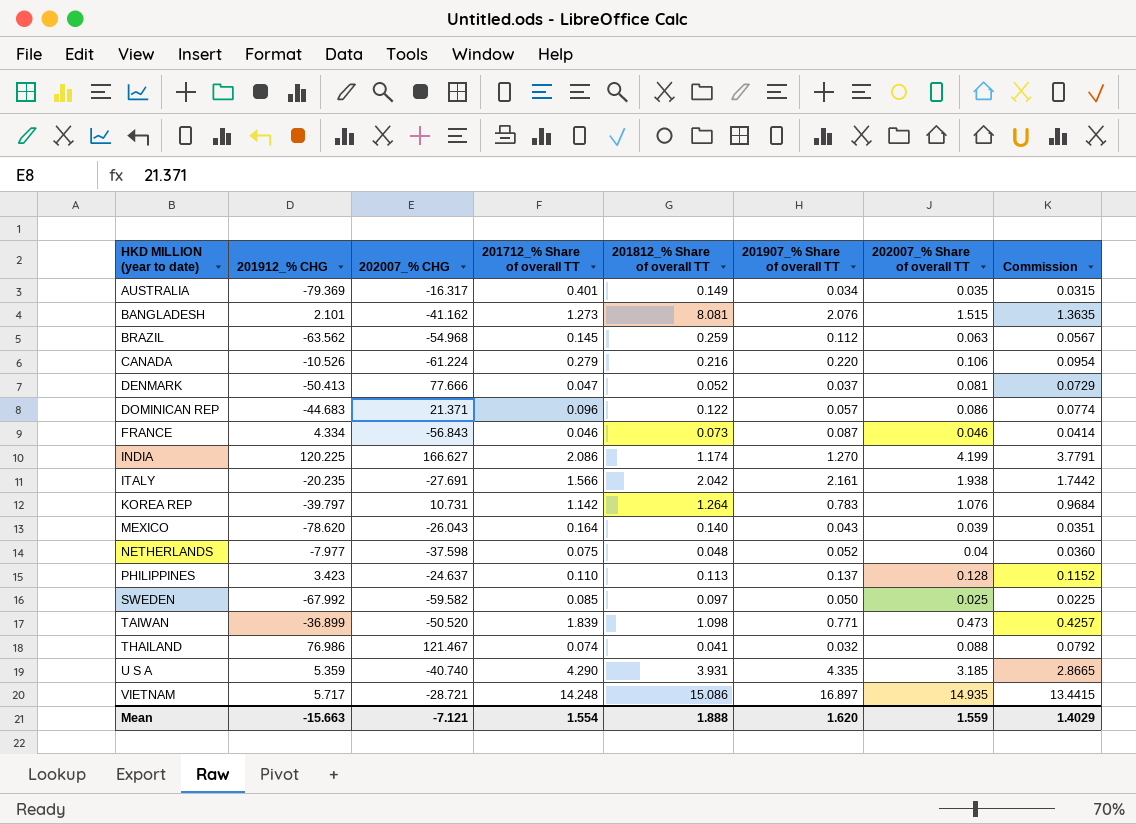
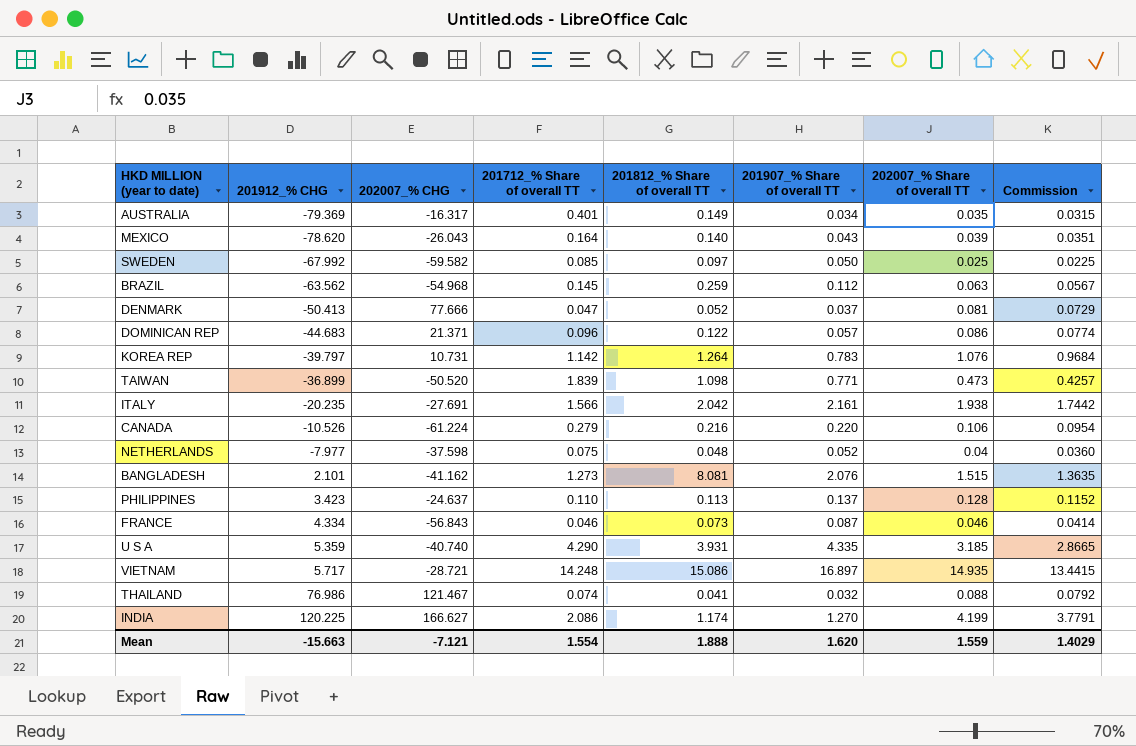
row order: HKD MILLION (year to date) ascending -> 201912_% CHG ascending

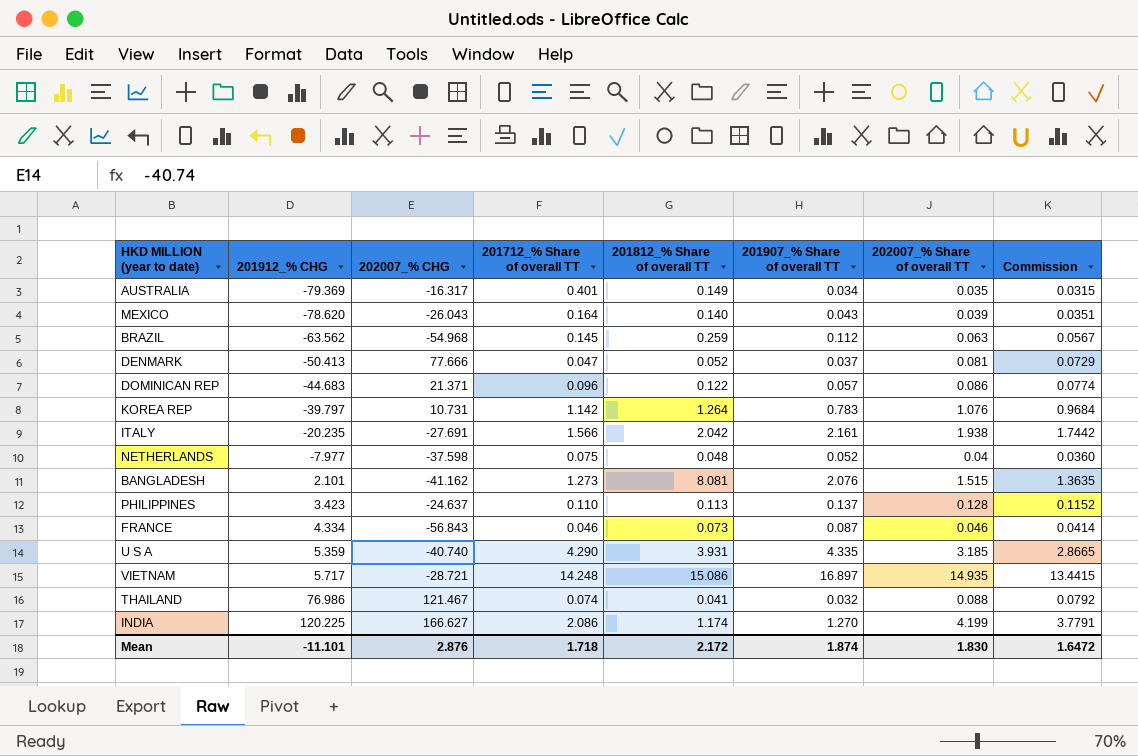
row SWEDEN: -67.992 | -59.582 | 0.085 | 0.097 | 0.050 | 0.025 | 0.0225 -> none
row TAIWAN: -36.899 | -50.520 | 1.839 | 1.098 | 0.771 | 0.473 | 0.4257 -> none
row CANADA: -10.526 | -61.224 | 0.279 | 0.216 | 0.220 | 0.106 | 0.0954 -> none
Mean | 201912_% CHG: -15.663 -> -11.101
Mean | 202007_% CHG: -7.121 -> 2.876
Mean | 201712_% Share of overall TT: 1.554 -> 1.718
Mean | 201812_% Share of overall TT: 1.888 -> 2.172
Mean | 201907_% Share of overall TT: 1.620 -> 1.874
Mean | 202007_% Share of overall TT: 1.559 -> 1.830
Mean | Commission: 1.4029 -> 1.6472

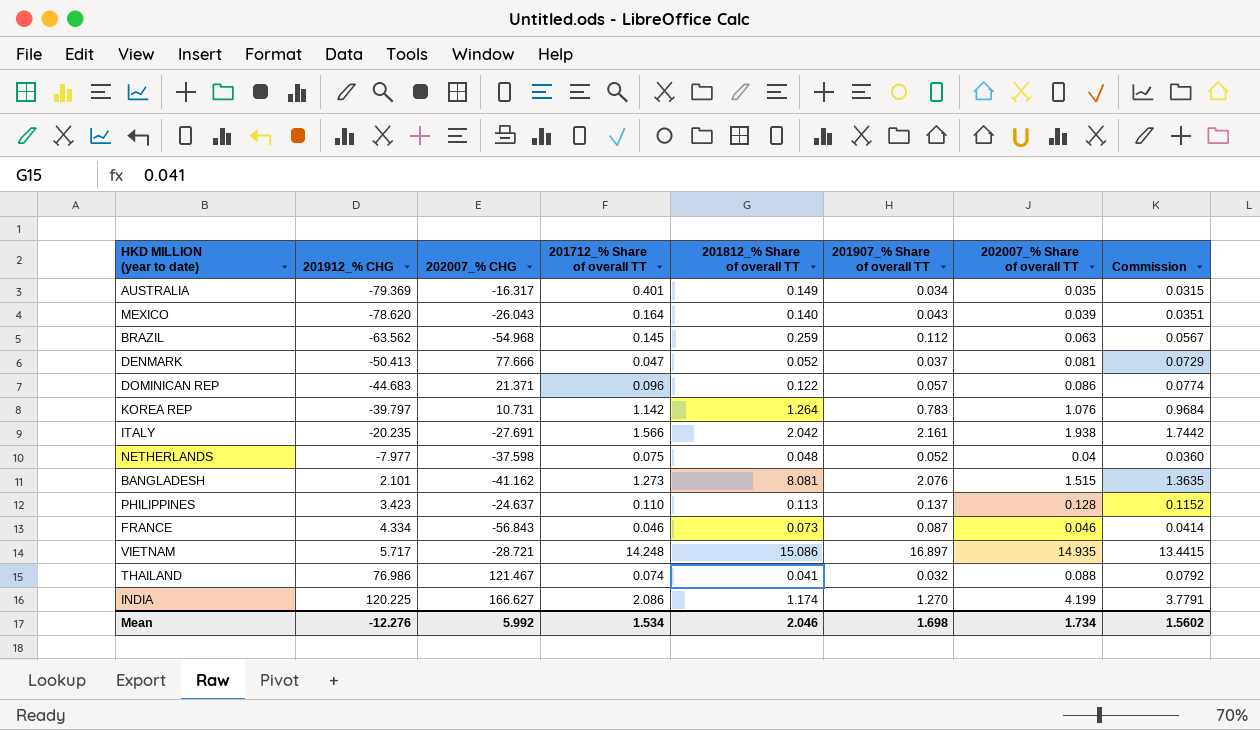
row U S A: 5.359 | -40.740 | 4.290 | 3.931 | 4.335 | 3.185 | 2.8665 -> none
Mean | 201912_% CHG: -11.101 -> -12.276
Mean | 202007_% CHG: 2.876 -> 5.992
Mean | 201712_% Share of overall TT: 1.718 -> 1.534
Mean | 201812_% Share of overall TT: 2.172 -> 2.046
Mean | 201907_% Share of overall TT: 1.874 -> 1.698
Mean | 202007_% Share of overall TT: 1.830 -> 1.734
Mean | Commission: 1.6472 -> 1.5602

